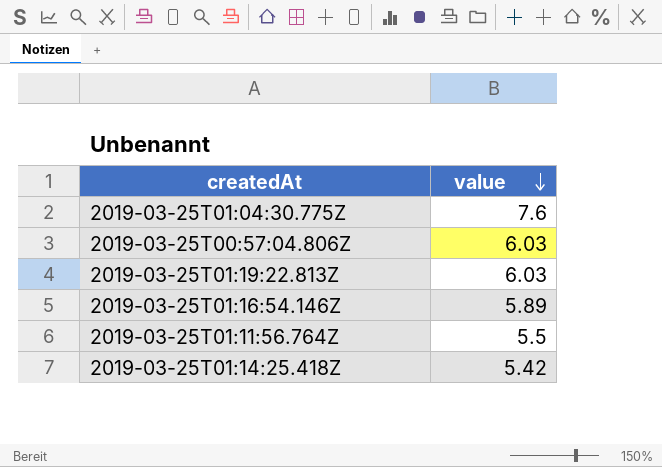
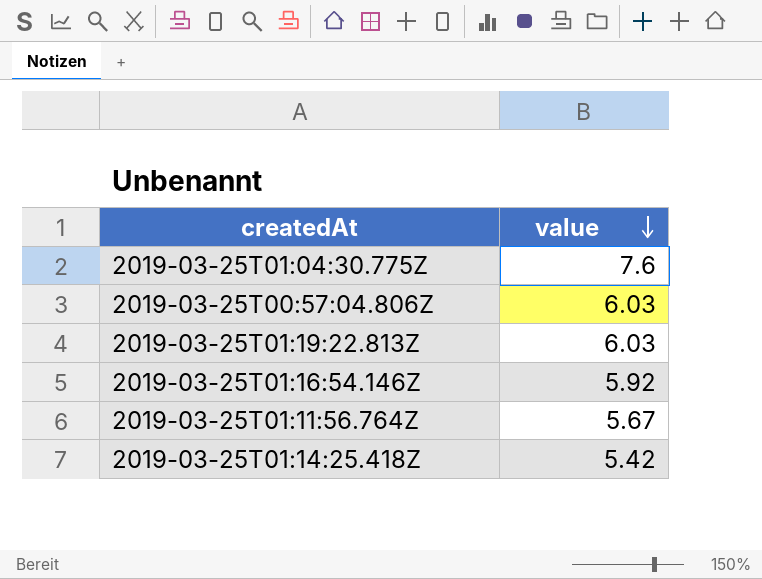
2019-03-25T01:16:54.146Z | value: 5.89 -> 5.92
2019-03-25T01:11:56.764Z | value: 5.5 -> 5.67

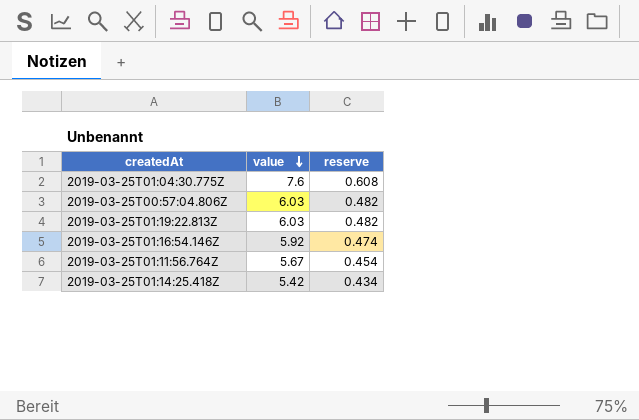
column reserve | formula: none -> [value] * 0.08

